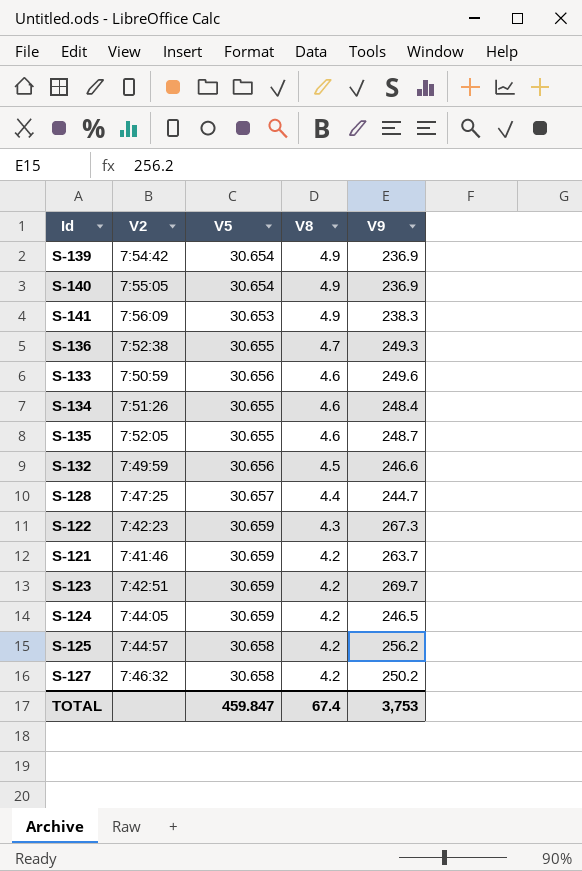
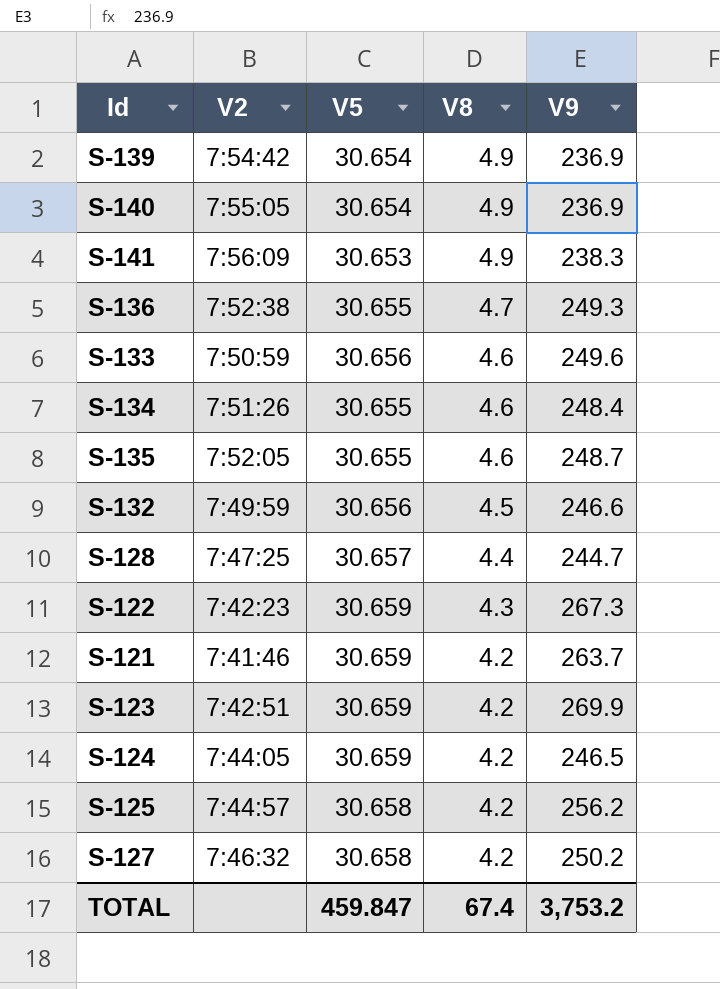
S-123 | V9: 269.7 -> 269.9
TOTAL | V9: 3,753 -> 3,753.2

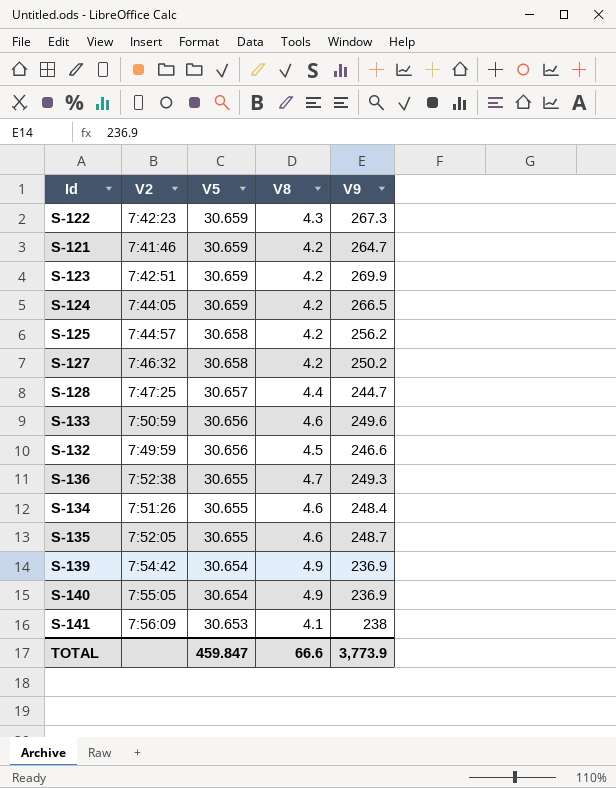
row order: V8 descending -> V5 descending
S-121 | V9: 263.7 -> 264.7
S-124 | V9: 246.5 -> 266.5
S-141 | V8: 4.9 -> 4.1
S-141 | V9: 238.3 -> 238
TOTAL | V8: 67.4 -> 66.6
TOTAL | V9: 3,753.2 -> 3,773.9

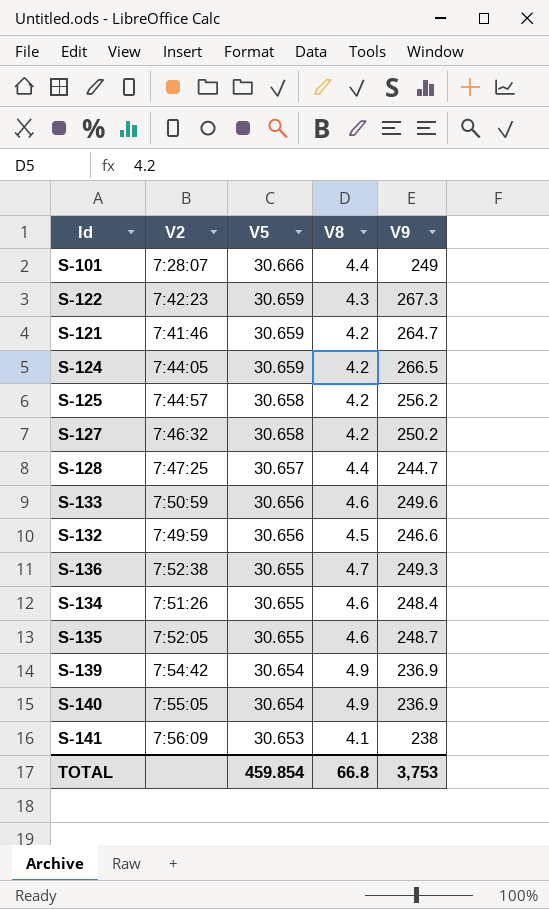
row S-123: 7:42:51 | 30.659 | 4.2 | 269.9 -> none
row S-101: none -> 7:28:07 | 30.666 | 4.4 | 249
TOTAL | V5: 459.847 -> 459.854
TOTAL | V8: 66.6 -> 66.8
TOTAL | V9: 3,773.9 -> 3,753

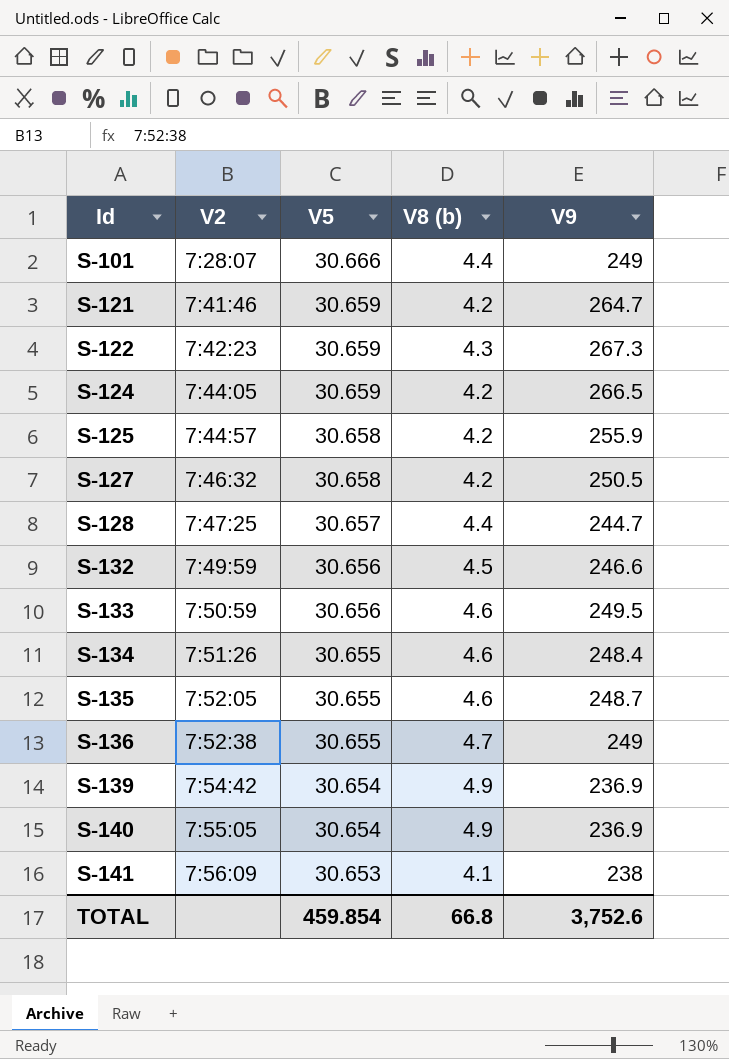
row order: V5 descending -> Id ascending
column name: V8 -> V8 (b)
S-125 | V9: 256.2 -> 255.9
S-127 | V9: 250.2 -> 250.5
S-133 | V9: 249.6 -> 249.5
S-136 | V9: 249.3 -> 249
TOTAL | V9: 3,753 -> 3,752.6

